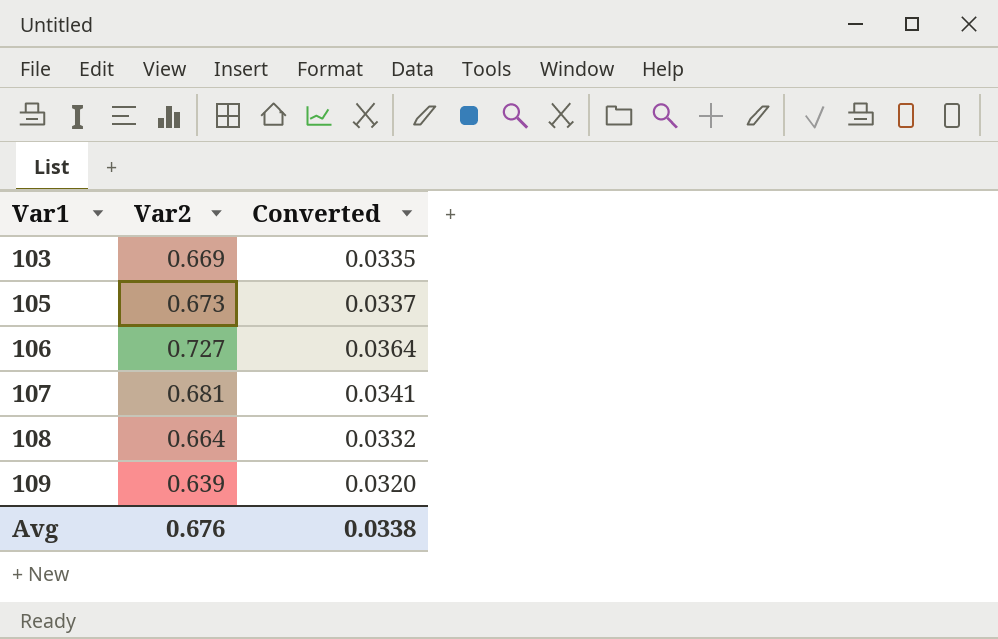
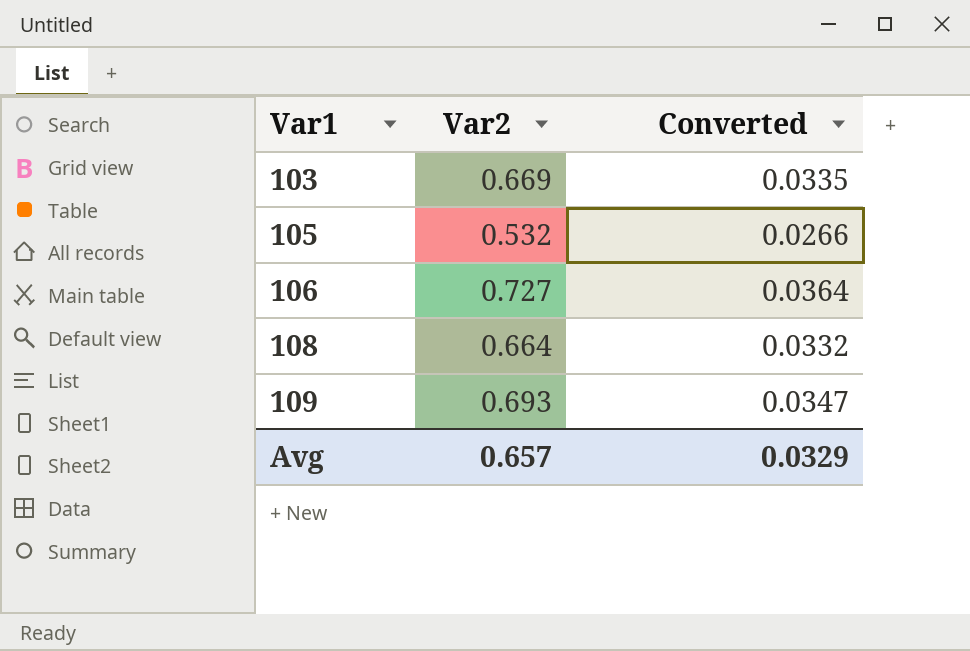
row 107: 0.681 | 0.0341 -> none
105 | Var2: 0.673 -> 0.532
105 | Converted: 0.0337 -> 0.0266
109 | Var2: 0.639 -> 0.693
109 | Converted: 0.0320 -> 0.0347
Avg | Var2: 0.676 -> 0.657
Avg | Converted: 0.0338 -> 0.0329

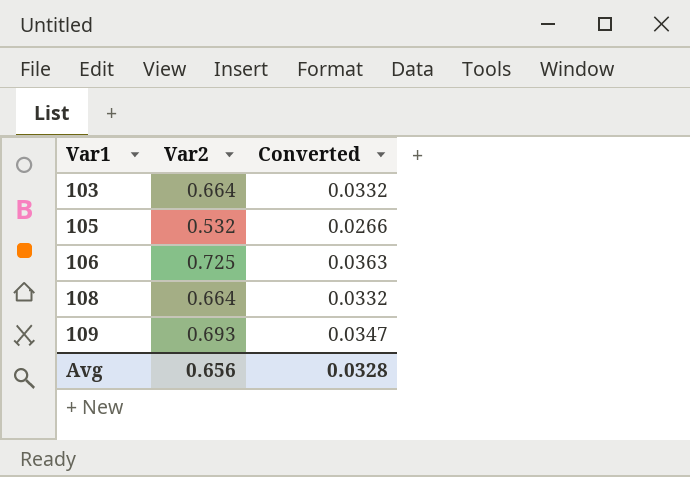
103 | Var2: 0.669 -> 0.664
103 | Converted: 0.0335 -> 0.0332
106 | Var2: 0.727 -> 0.725
106 | Converted: 0.0364 -> 0.0363
Avg | Var2: 0.657 -> 0.656
Avg | Converted: 0.0329 -> 0.0328

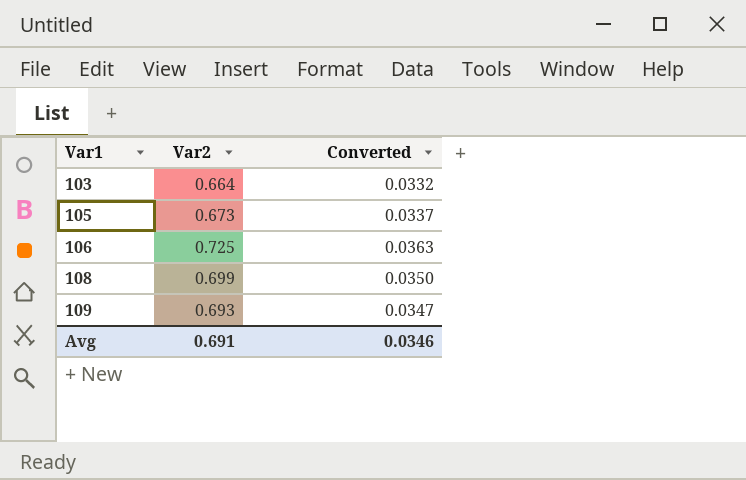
105 | Var2: 0.532 -> 0.673
105 | Converted: 0.0266 -> 0.0337
108 | Var2: 0.664 -> 0.699
108 | Converted: 0.0332 -> 0.0350
Avg | Var2: 0.656 -> 0.691
Avg | Converted: 0.0328 -> 0.0346

